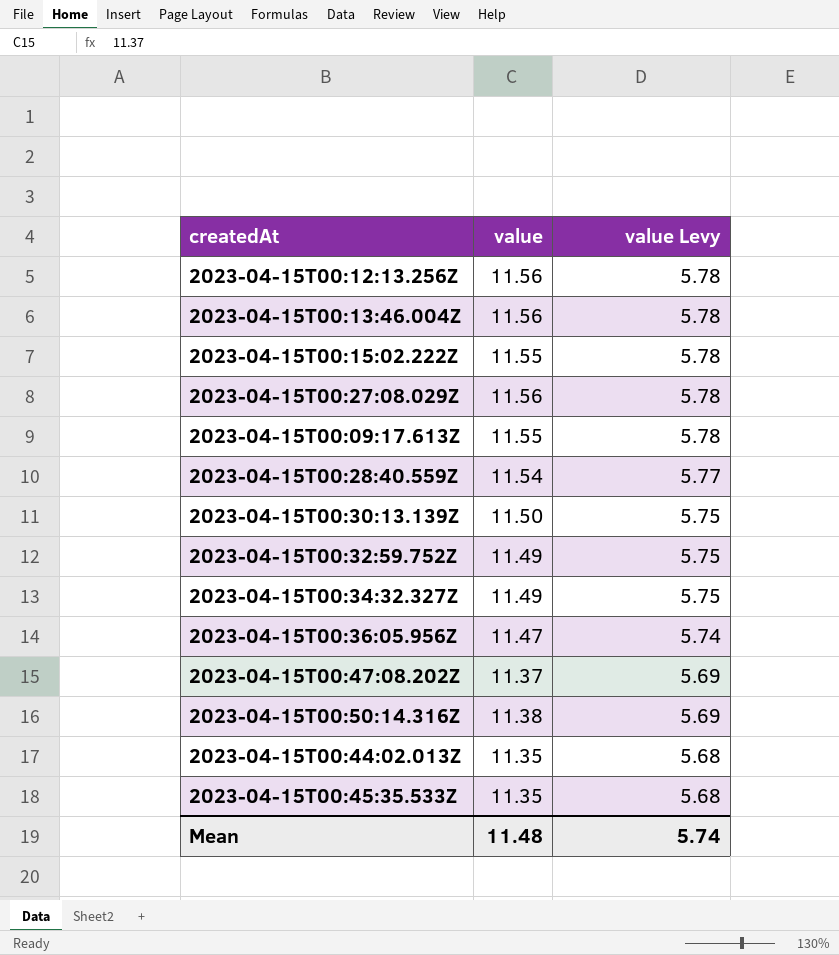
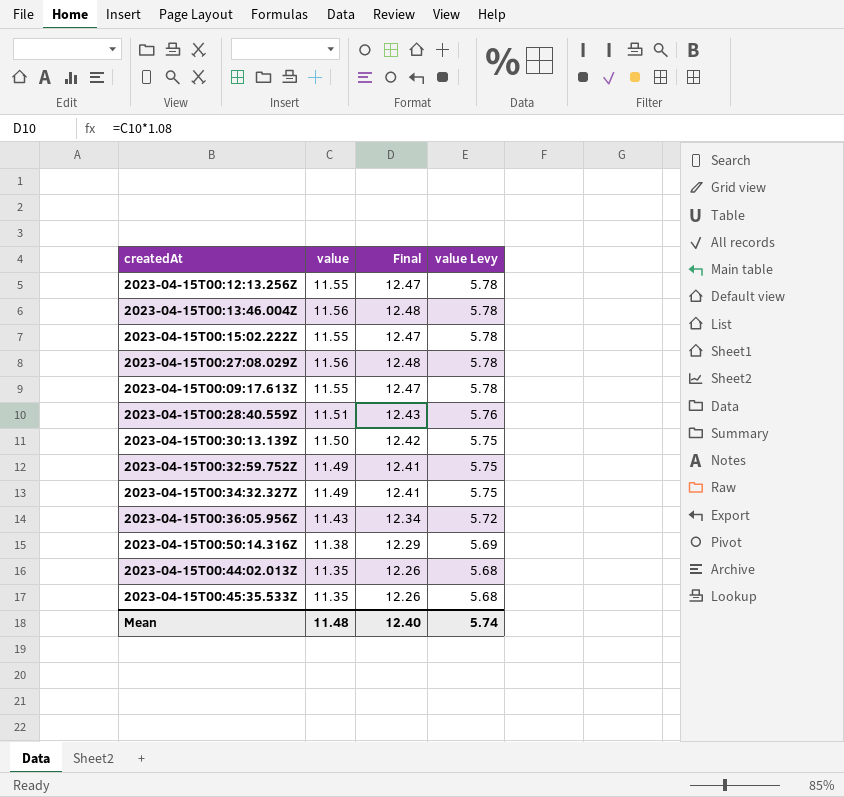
column Final | formula: none -> [value] * 1.08
row 2023-04-15T00:47:08.202Z: 11.37 | 5.69 -> none
2023-04-15T00:12:13.256Z | value: 11.56 -> 11.55
2023-04-15T00:28:40.559Z | value: 11.54 -> 11.51
2023-04-15T00:28:40.559Z | value Levy: 5.77 -> 5.76
2023-04-15T00:36:05.956Z | value: 11.47 -> 11.43
2023-04-15T00:36:05.956Z | value Levy: 5.74 -> 5.72

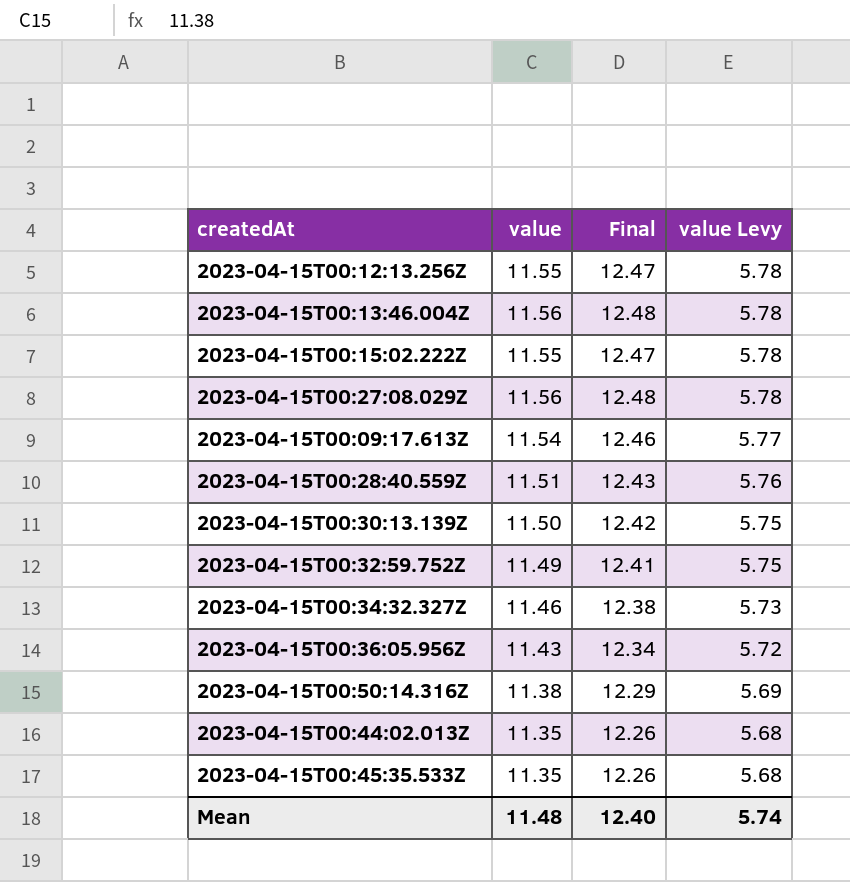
2023-04-15T00:09:17.613Z | value: 11.55 -> 11.54
2023-04-15T00:09:17.613Z | Final: 12.47 -> 12.46
2023-04-15T00:09:17.613Z | value Levy: 5.78 -> 5.77
2023-04-15T00:34:32.327Z | value: 11.49 -> 11.46
2023-04-15T00:34:32.327Z | Final: 12.41 -> 12.38
2023-04-15T00:34:32.327Z | value Levy: 5.75 -> 5.73

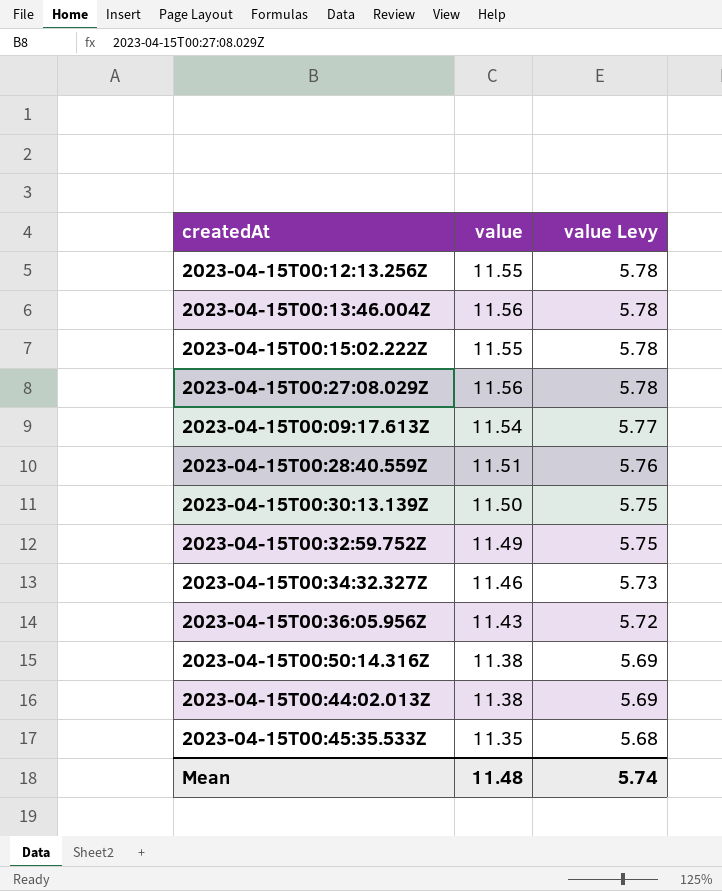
column Final | formula: [value] * 1.08 -> none
2023-04-15T00:44:02.013Z | value: 11.35 -> 11.38
2023-04-15T00:44:02.013Z | value Levy: 5.68 -> 5.69

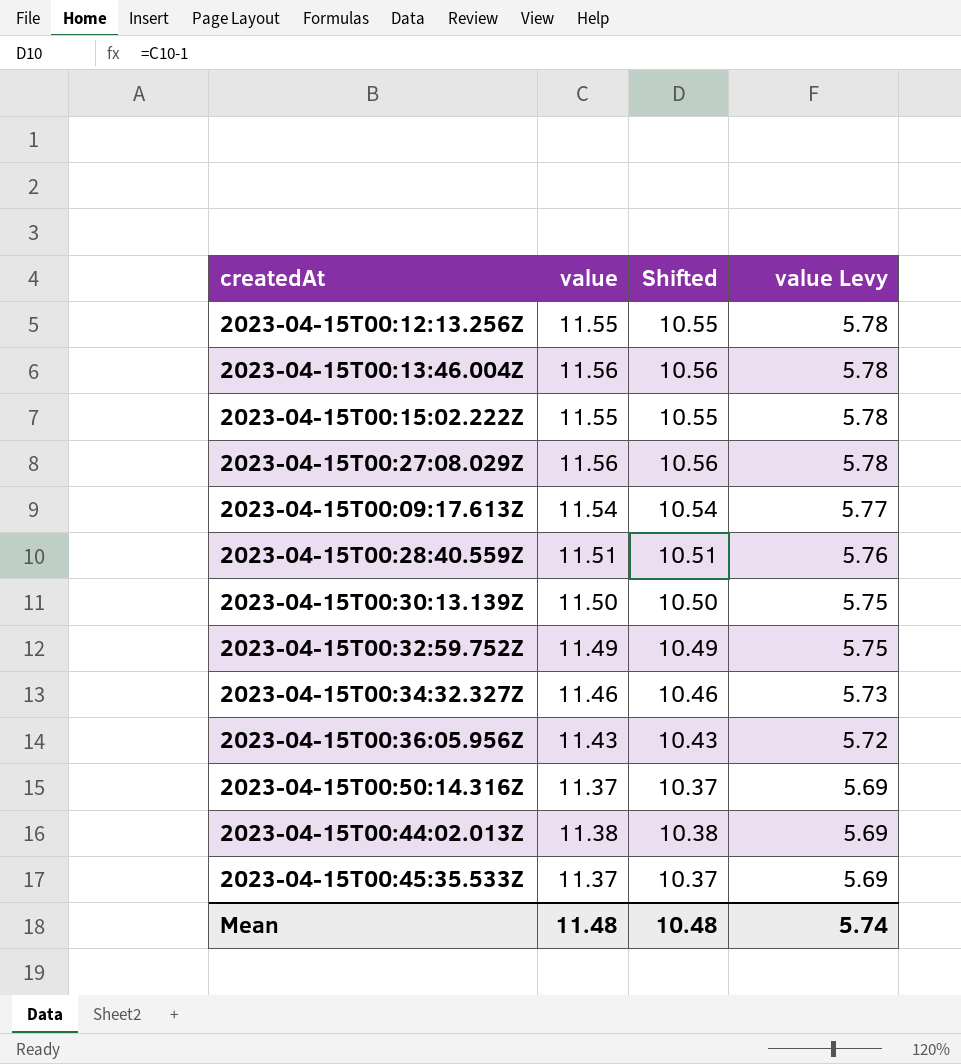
column Shifted | formula: none -> [value] - 1
2023-04-15T00:50:14.316Z | value: 11.38 -> 11.37
2023-04-15T00:45:35.533Z | value: 11.35 -> 11.37
2023-04-15T00:45:35.533Z | value Levy: 5.68 -> 5.69

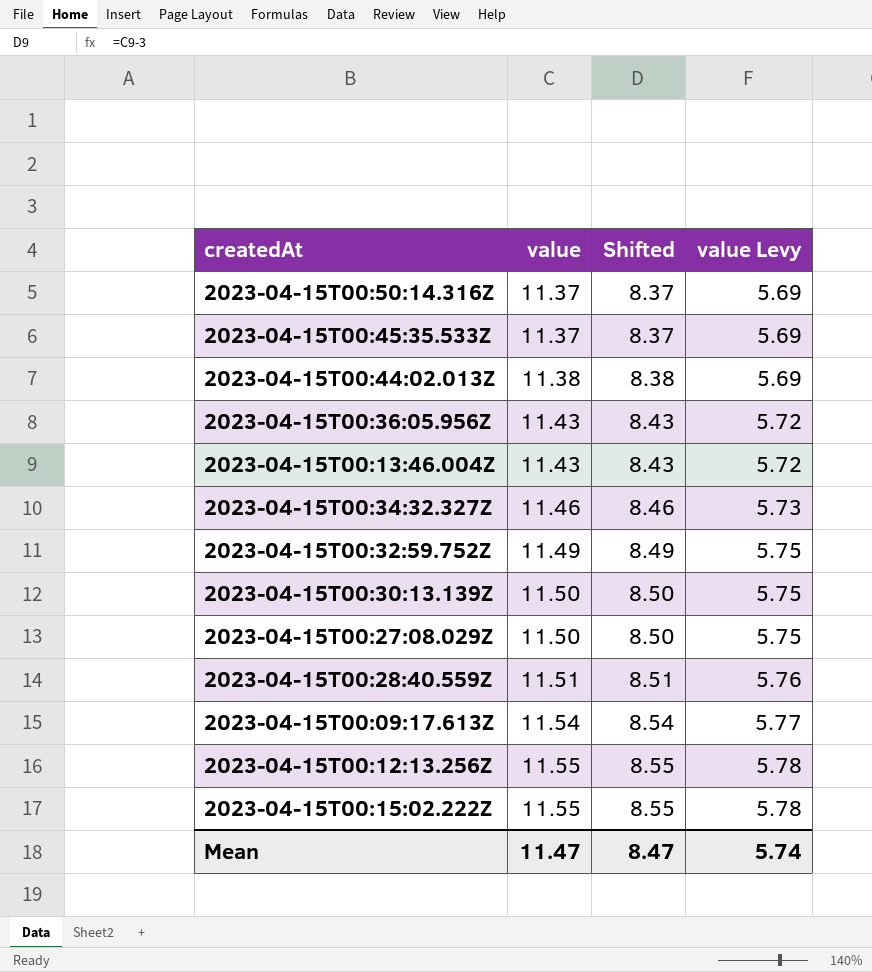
row order: value Levy descending -> value ascending
column Shifted | formula: [value] - 1 -> [value] - 3
2023-04-15T00:13:46.004Z | value: 11.56 -> 11.43
2023-04-15T00:13:46.004Z | value Levy: 5.78 -> 5.72
2023-04-15T00:27:08.029Z | value: 11.56 -> 11.50
2023-04-15T00:27:08.029Z | value Levy: 5.78 -> 5.75
Mean | value: 11.48 -> 11.47
Mean | Shifted: 10.48 -> 8.47

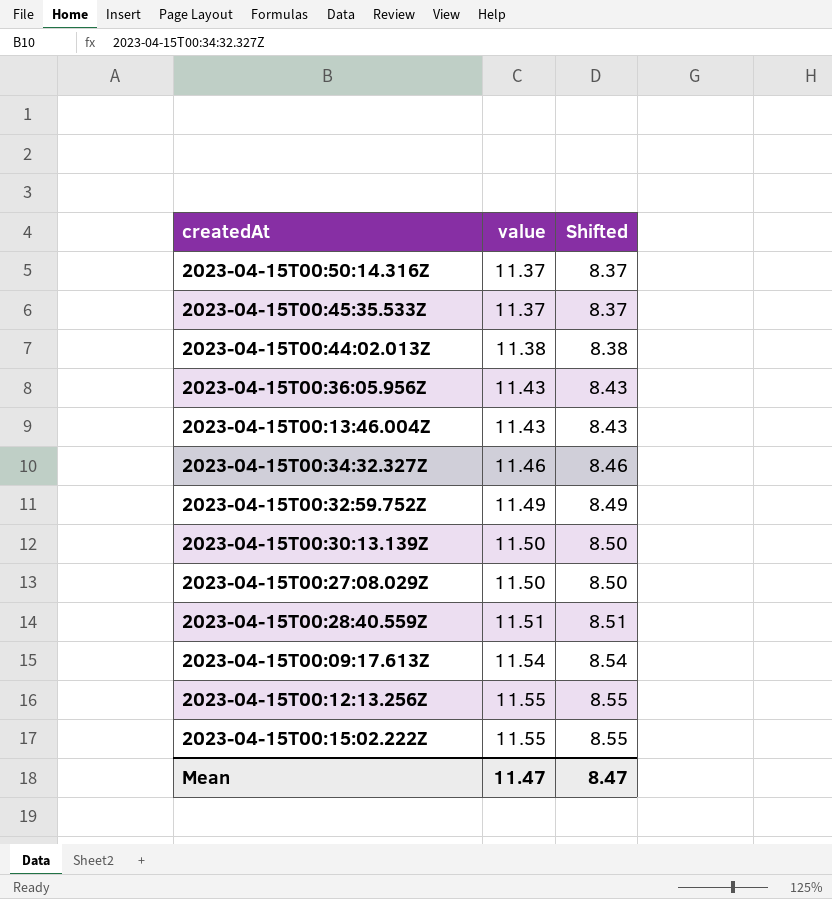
column value Levy | formula: [value] * 0.5 -> none

